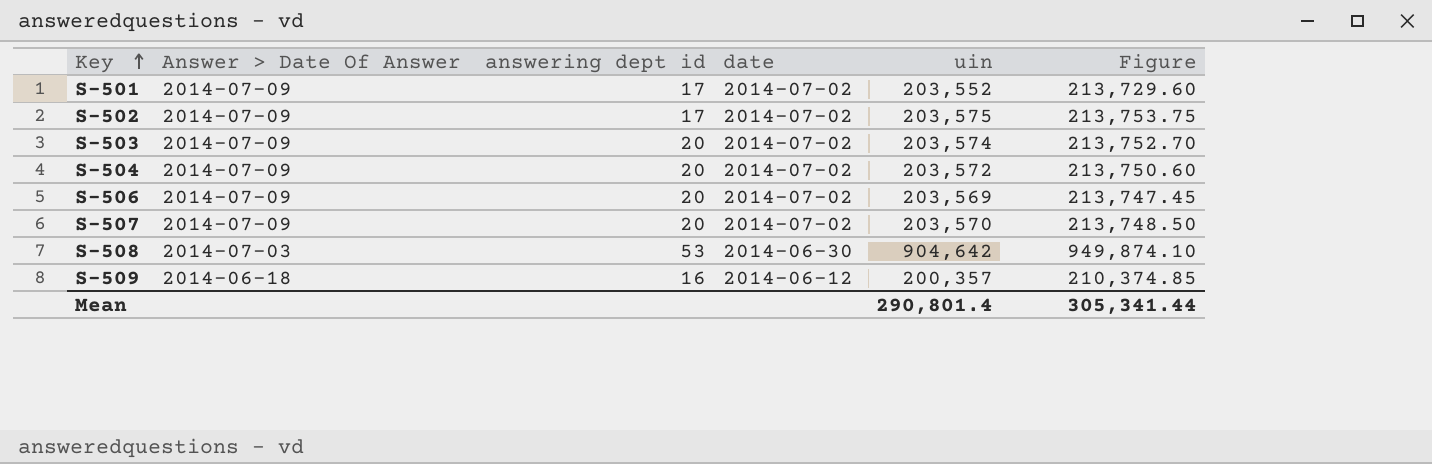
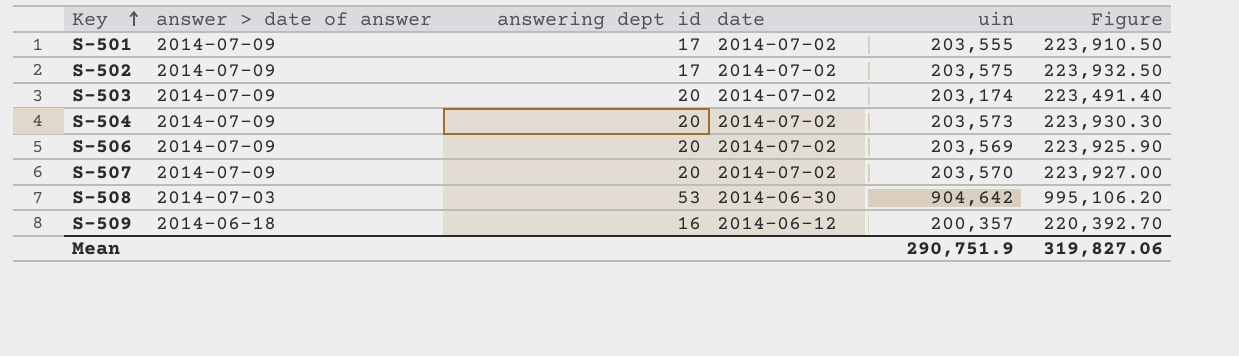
column name: Answer > Date Of Answer -> answer > date of answer
column Figure | formula: [uin] * 1.05 -> [uin] * 1.1
S-501 | uin: 203,552 -> 203,555
S-503 | uin: 203,574 -> 203,174
S-504 | uin: 203,572 -> 203,573
Mean | uin: 290,801.4 -> 290,751.9
Mean | Figure: 305,341.44 -> 319,827.06

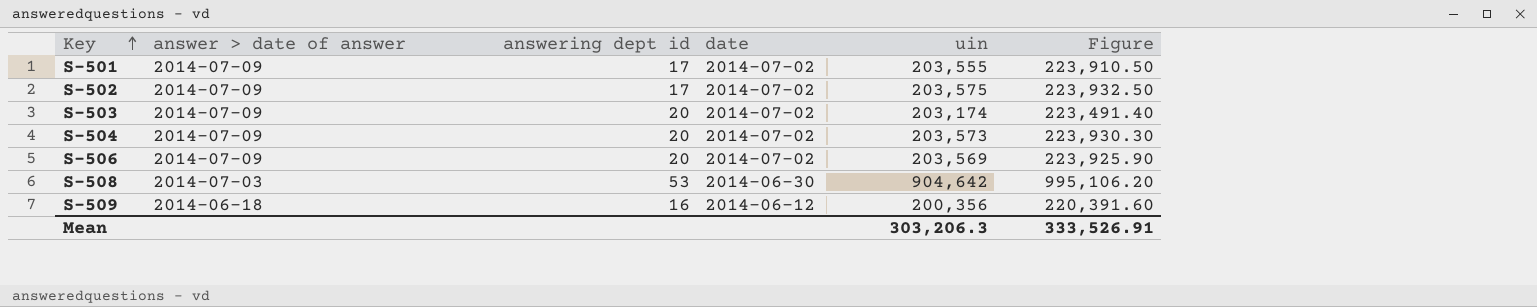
row S-507: 2014-07-09 | 20 | 2014-07-02 | 203,570 | 223,927.00 -> none
S-509 | uin: 200,357 -> 200,356
S-509 | Figure: 220,392.70 -> 220,391.60
Mean | uin: 290,751.9 -> 303,206.3
Mean | Figure: 319,827.06 -> 333,526.91

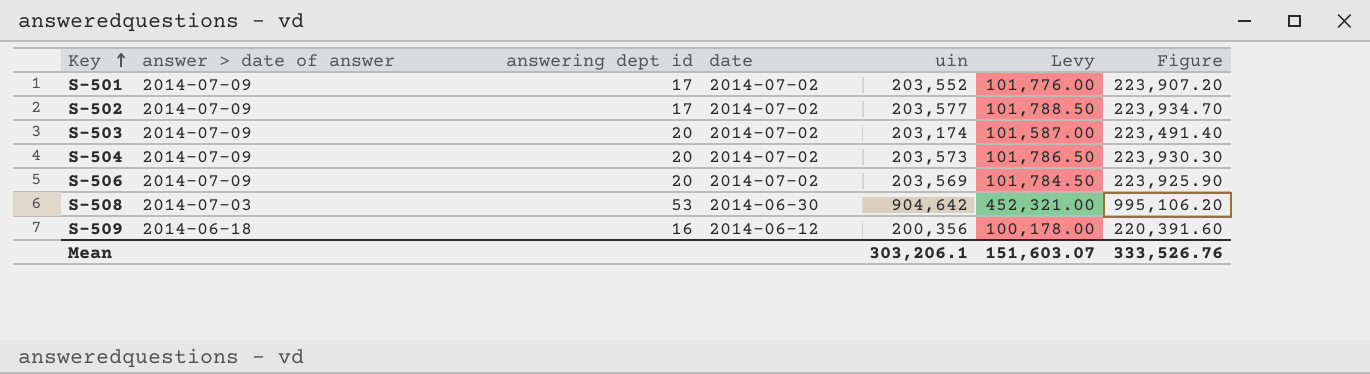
column Levy | formula: none -> [uin] * 0.5
S-501 | uin: 203,555 -> 203,552
S-501 | Figure: 223,910.50 -> 223,907.20
S-502 | uin: 203,575 -> 203,577
S-502 | Figure: 223,932.50 -> 223,934.70
Mean | uin: 303,206.3 -> 303,206.1
Mean | Figure: 333,526.91 -> 333,526.76

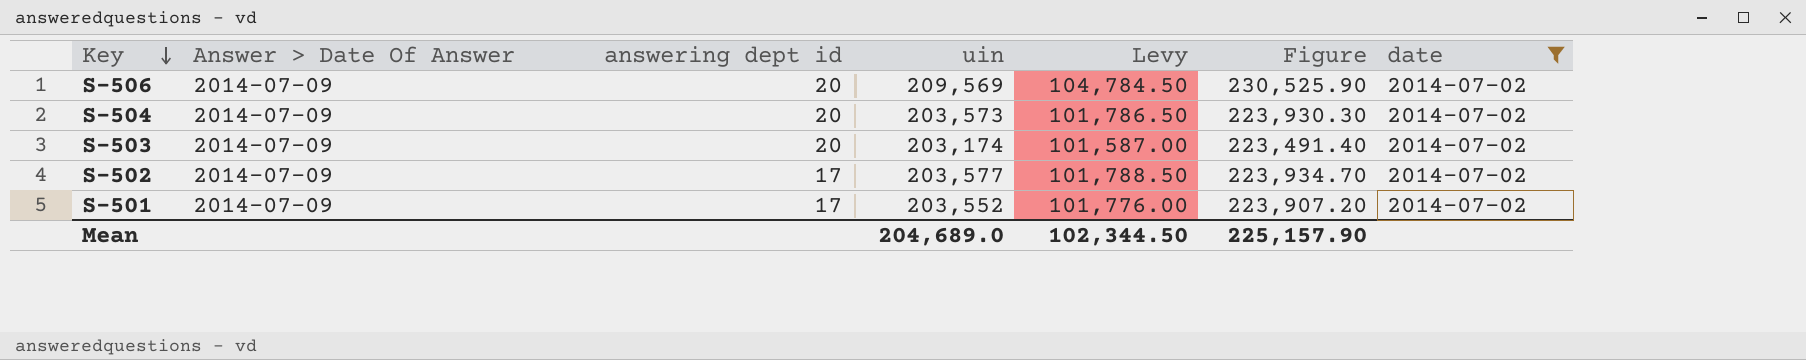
filter: none -> date = 2014-07-02
row order: Key ascending -> Key descending
column name: answer > date of answer -> Answer > Date Of Answer
column date | position: 4 -> 7
S-506 | uin: 203,569 -> 209,569
S-506 | Levy: 101,784.50 -> 104,784.50
S-506 | Figure: 223,925.90 -> 230,525.90
Mean | uin: 303,206.1 -> 204,689.0
Mean | Levy: 151,603.07 -> 102,344.50
Mean | Figure: 333,526.76 -> 225,157.90

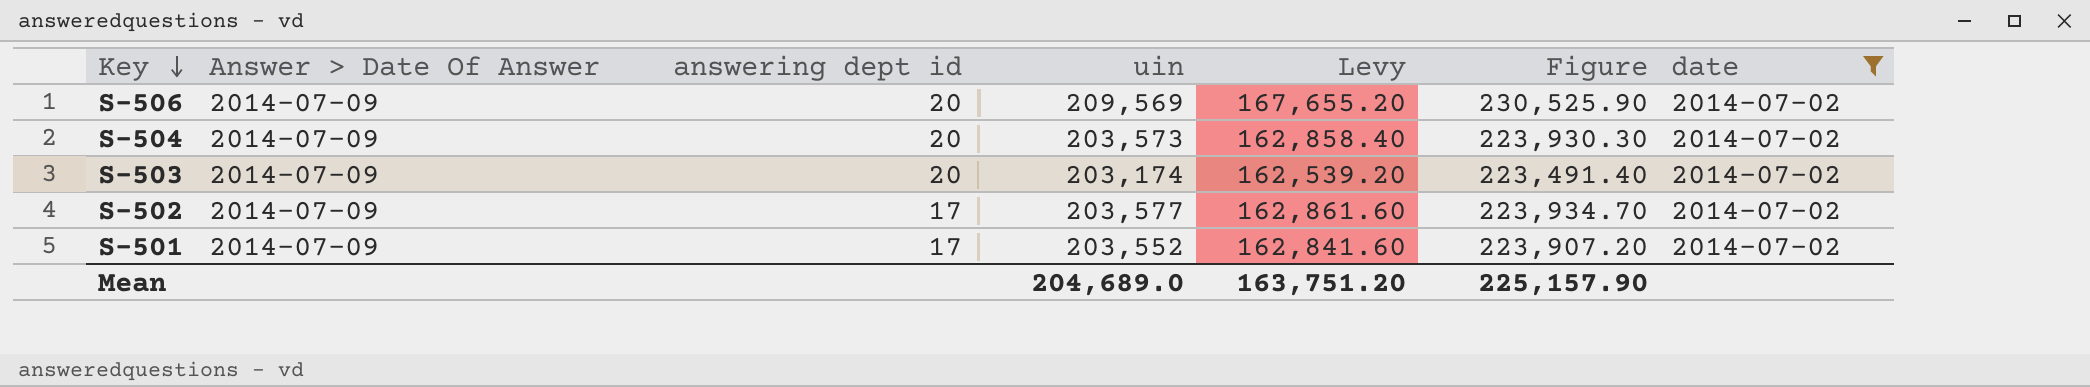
column Levy | formula: [uin] * 0.5 -> [uin] * 0.8
Mean | Levy: 102,344.50 -> 163,751.20

